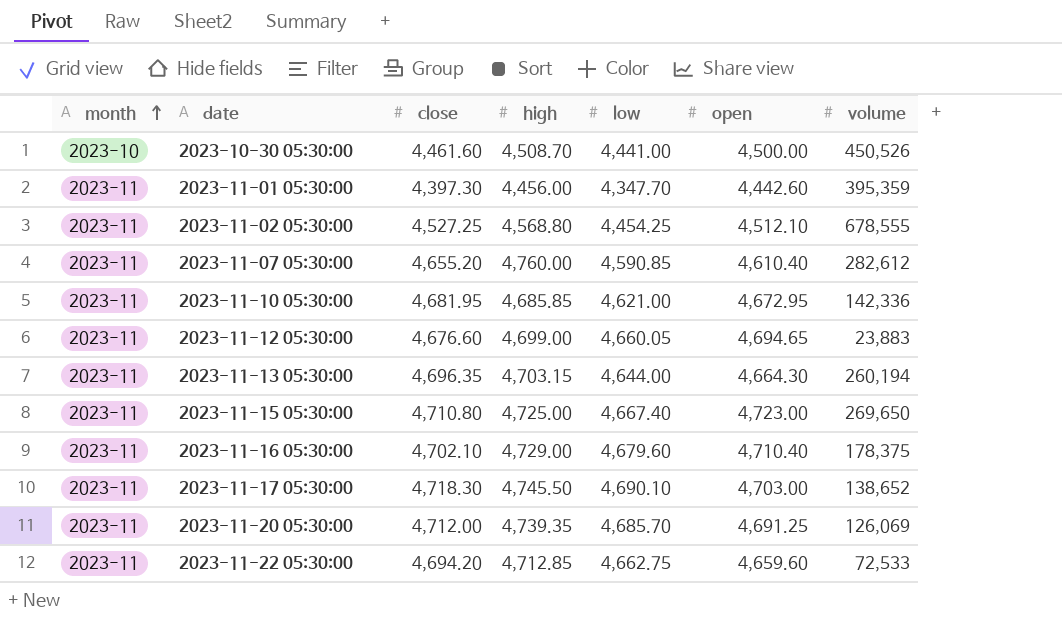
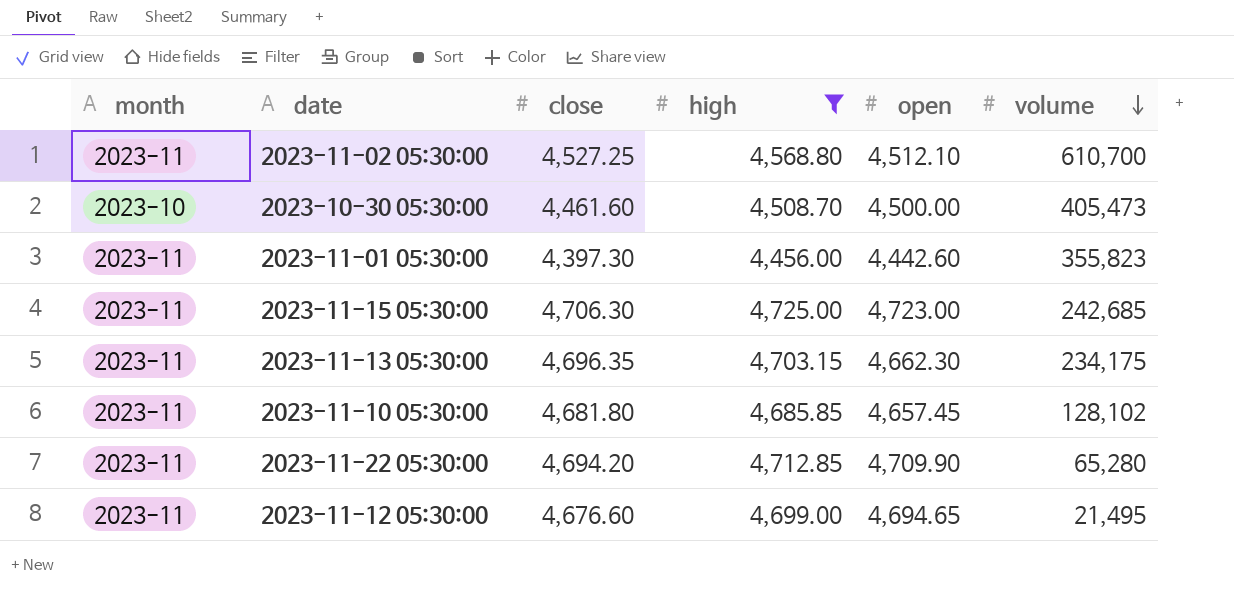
filter: none -> high <= 4,725.00
row order: month ascending -> volume descending
column low | position: 5 -> none
2023-11-02 05:30:00 | volume: 678,555 -> 610,700
2023-10-30 05:30:00 | volume: 450,526 -> 405,473
2023-11-01 05:30:00 | volume: 395,359 -> 355,823
2023-11-15 05:30:00 | close: 4,710.80 -> 4,706.30
2023-11-15 05:30:00 | volume: 269,650 -> 242,685
2023-11-13 05:30:00 | open: 4,664.30 -> 4,662.30
2023-11-13 05:30:00 | volume: 260,194 -> 234,175
2023-11-10 05:30:00 | close: 4,681.95 -> 4,681.80
2023-11-10 05:30:00 | open: 4,672.95 -> 4,657.45
2023-11-10 05:30:00 | volume: 142,336 -> 128,102
2023-11-22 05:30:00 | open: 4,659.60 -> 4,709.90
2023-11-22 05:30:00 | volume: 72,533 -> 65,280
2023-11-12 05:30:00 | volume: 23,883 -> 21,495

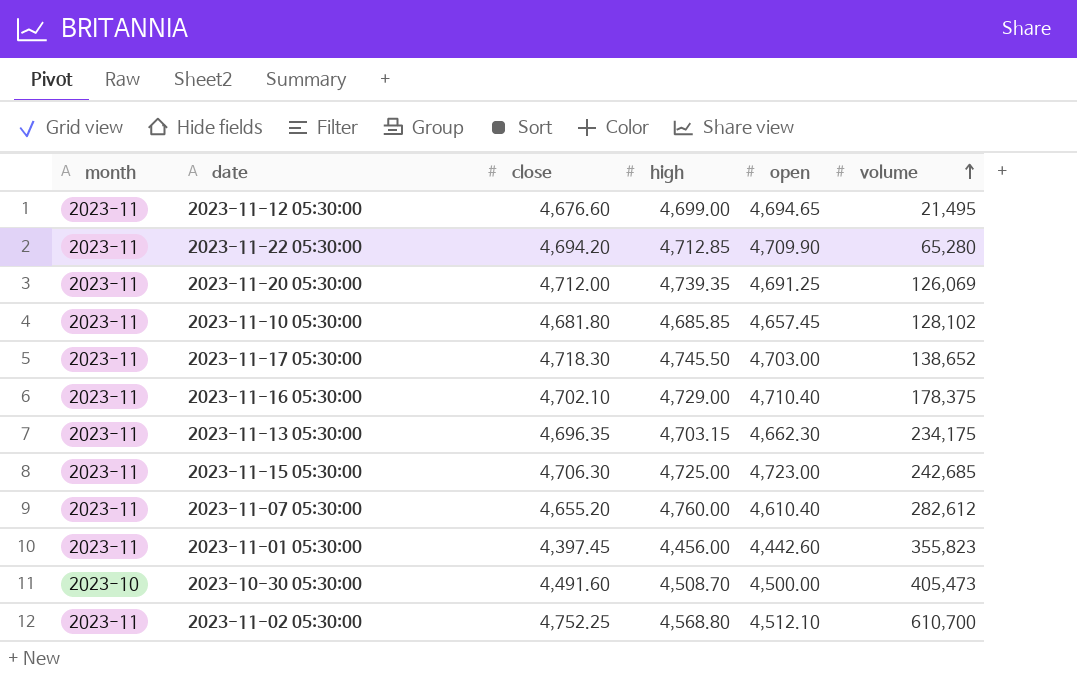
filter: high <= 4,725.00 -> none
row order: volume descending -> volume ascending
2023-11-01 05:30:00 | close: 4,397.30 -> 4,397.45
2023-10-30 05:30:00 | close: 4,461.60 -> 4,491.60
2023-11-02 05:30:00 | close: 4,527.25 -> 4,752.25

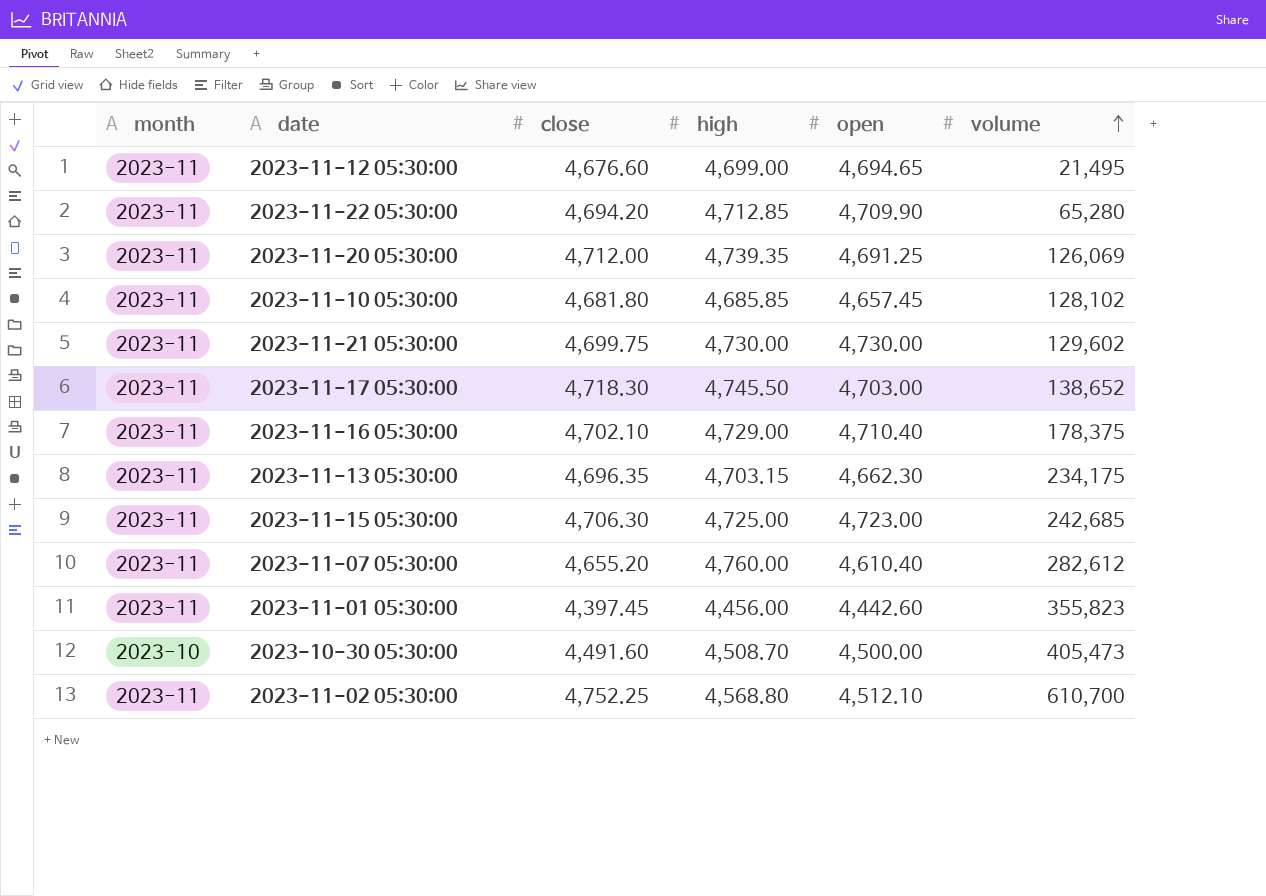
row 2023-11-21 05:30:00: none -> 2023-11 | 4,699.75 | 4,730.00 | 4,730.00 | 129,602

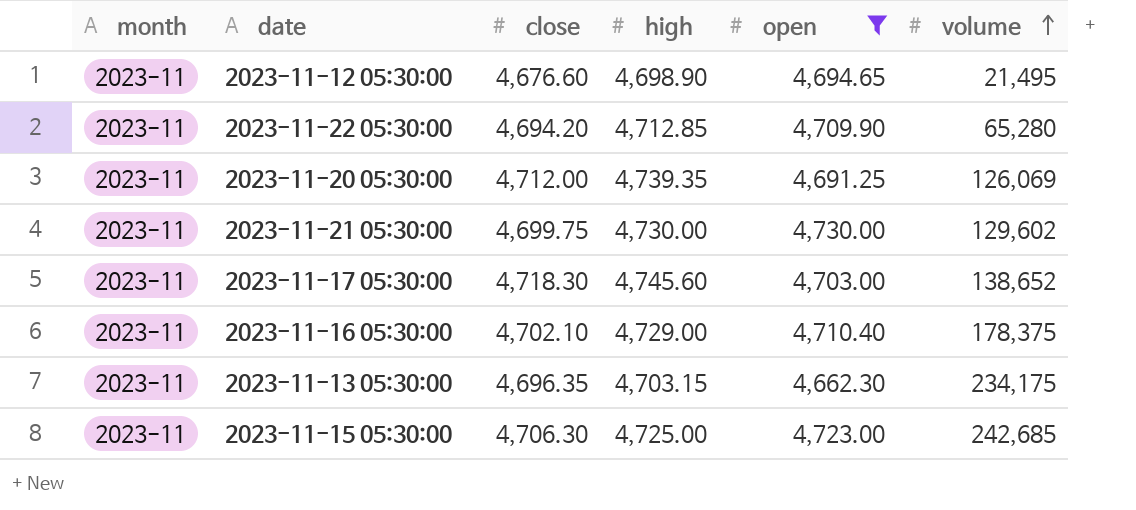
filter: none -> open >= 4,662.30
2023-11-12 05:30:00 | high: 4,699.00 -> 4,698.90
2023-11-17 05:30:00 | high: 4,745.50 -> 4,745.60

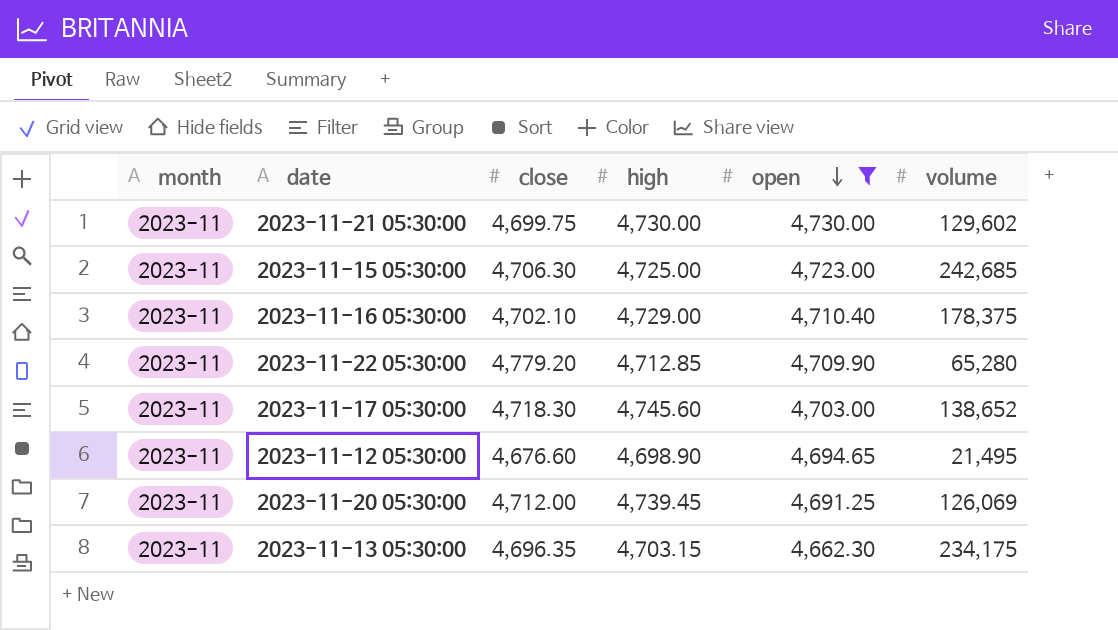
row order: volume ascending -> open descending
2023-11-22 05:30:00 | close: 4,694.20 -> 4,779.20
2023-11-20 05:30:00 | high: 4,739.35 -> 4,739.45

